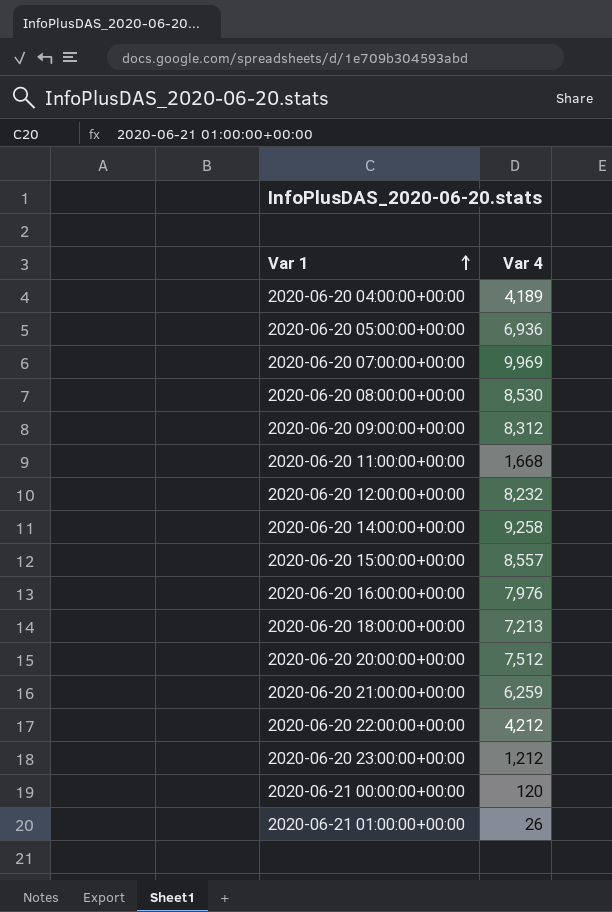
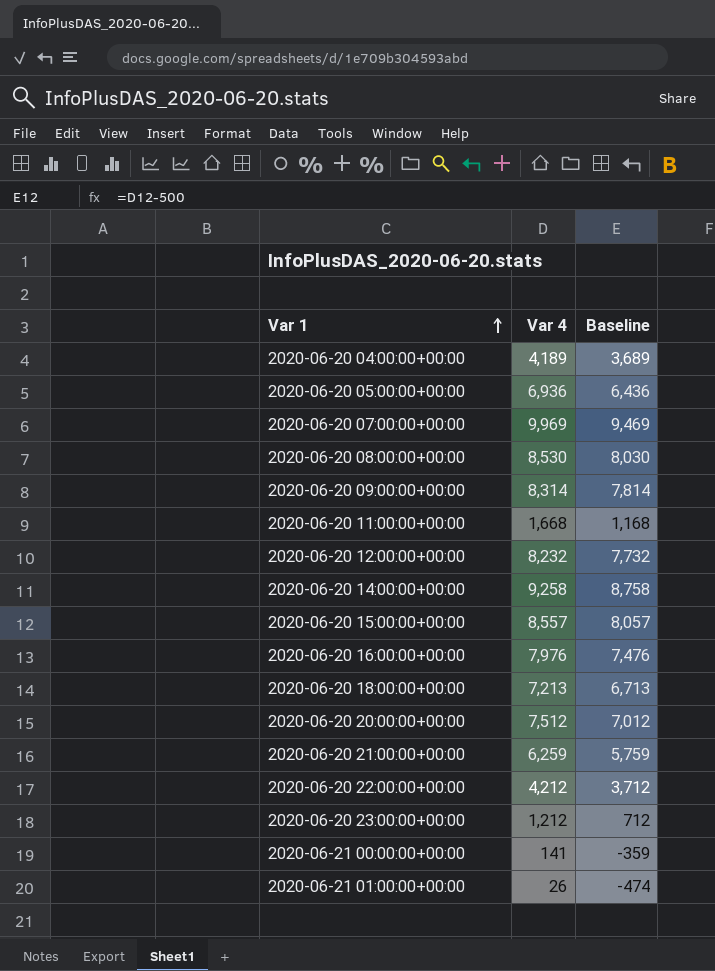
column Baseline | formula: none -> [Var 4] - 500
2020-06-20 09:00:00+00:00 | Var 4: 8,312 -> 8,314
2020-06-21 00:00:00+00:00 | Var 4: 120 -> 141

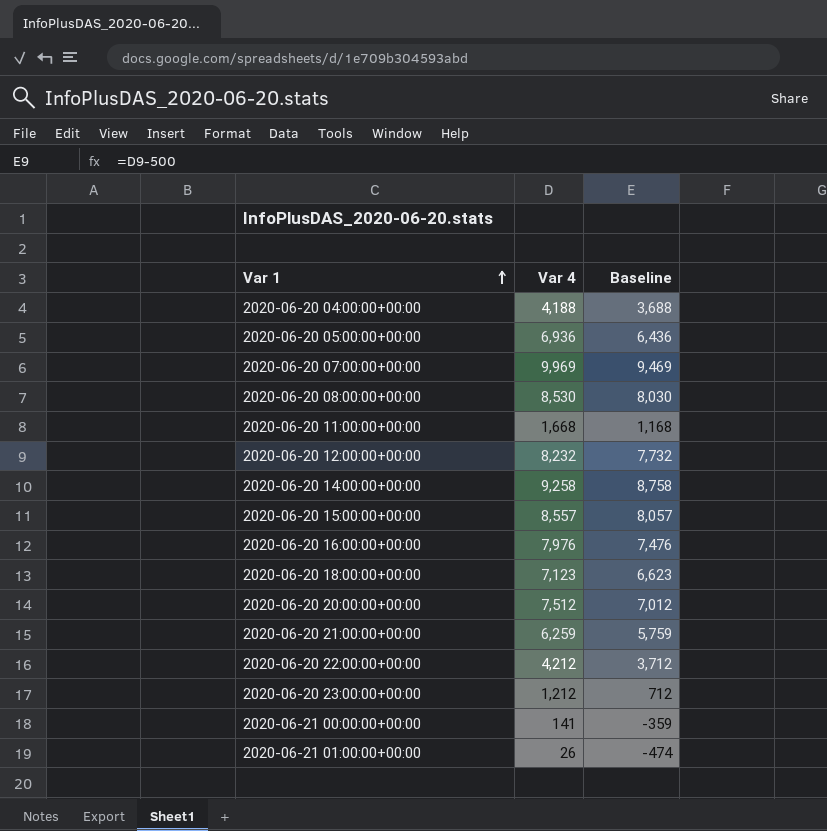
row 2020-06-20 09:00:00+00:00: 8,314 | 7,814 -> none
2020-06-20 04:00:00+00:00 | Var 4: 4,189 -> 4,188
2020-06-20 04:00:00+00:00 | Baseline: 3,689 -> 3,688
2020-06-20 18:00:00+00:00 | Var 4: 7,213 -> 7,123
2020-06-20 18:00:00+00:00 | Baseline: 6,713 -> 6,623

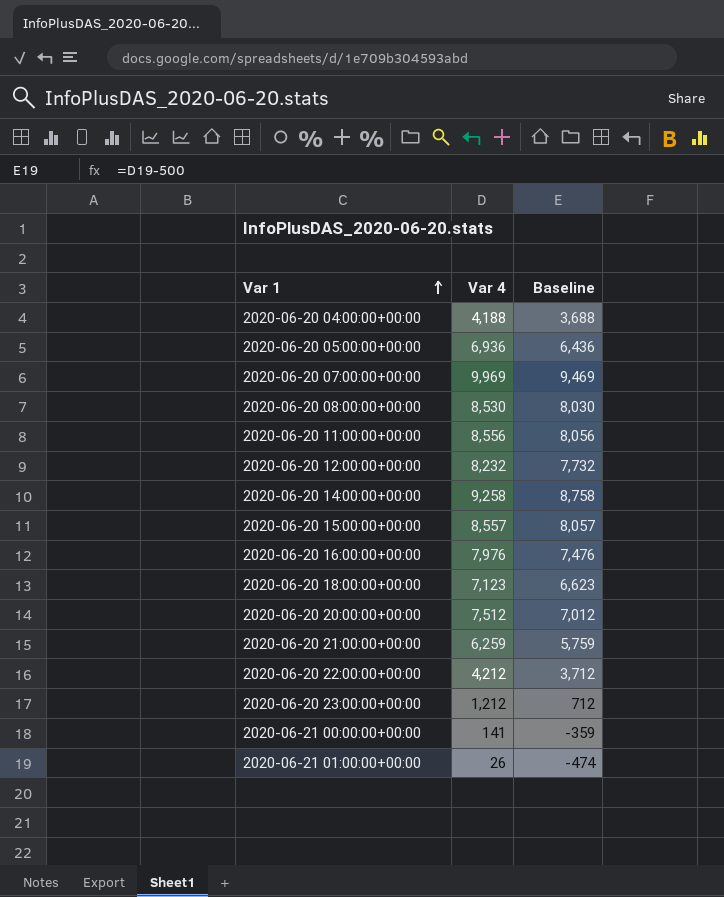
2020-06-20 11:00:00+00:00 | Var 4: 1,668 -> 8,556
2020-06-20 11:00:00+00:00 | Baseline: 1,168 -> 8,056

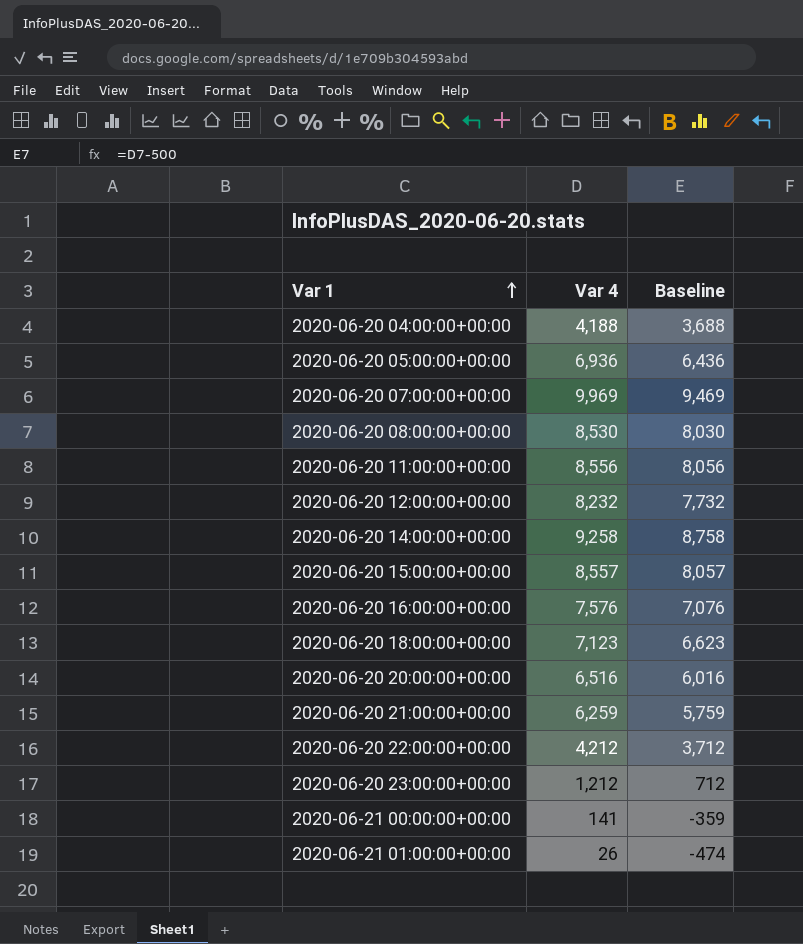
2020-06-20 16:00:00+00:00 | Var 4: 7,976 -> 7,576
2020-06-20 16:00:00+00:00 | Baseline: 7,476 -> 7,076
2020-06-20 20:00:00+00:00 | Var 4: 7,512 -> 6,516
2020-06-20 20:00:00+00:00 | Baseline: 7,012 -> 6,016

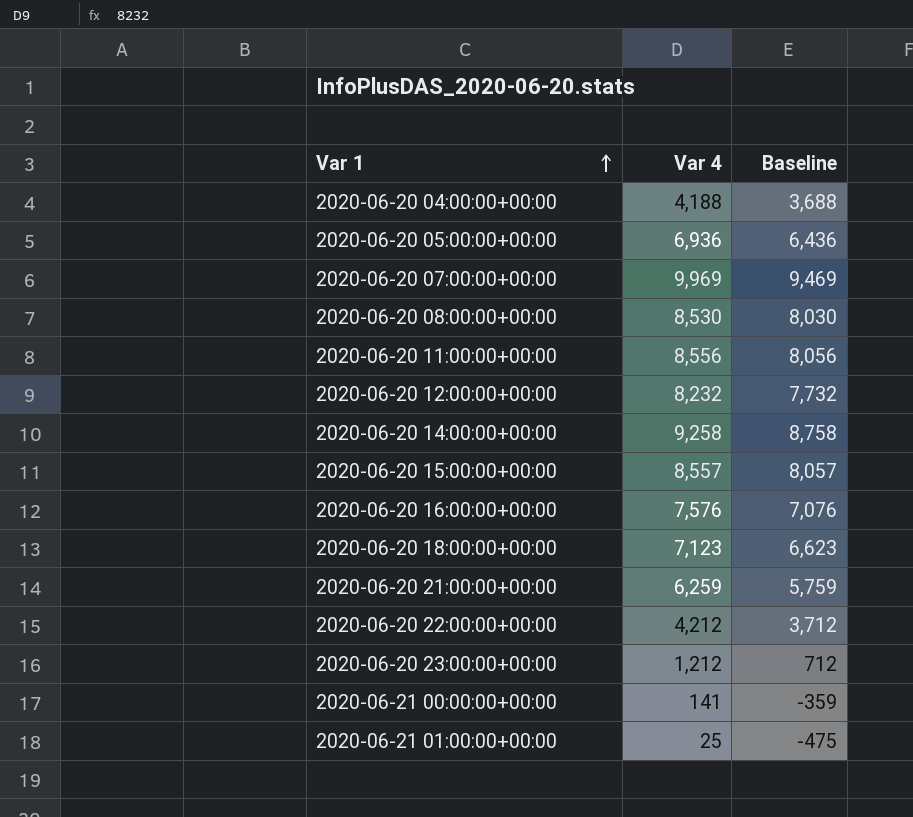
row 2020-06-20 20:00:00+00:00: 6,516 | 6,016 -> none
2020-06-21 01:00:00+00:00 | Var 4: 26 -> 25
2020-06-21 01:00:00+00:00 | Baseline: -474 -> -475

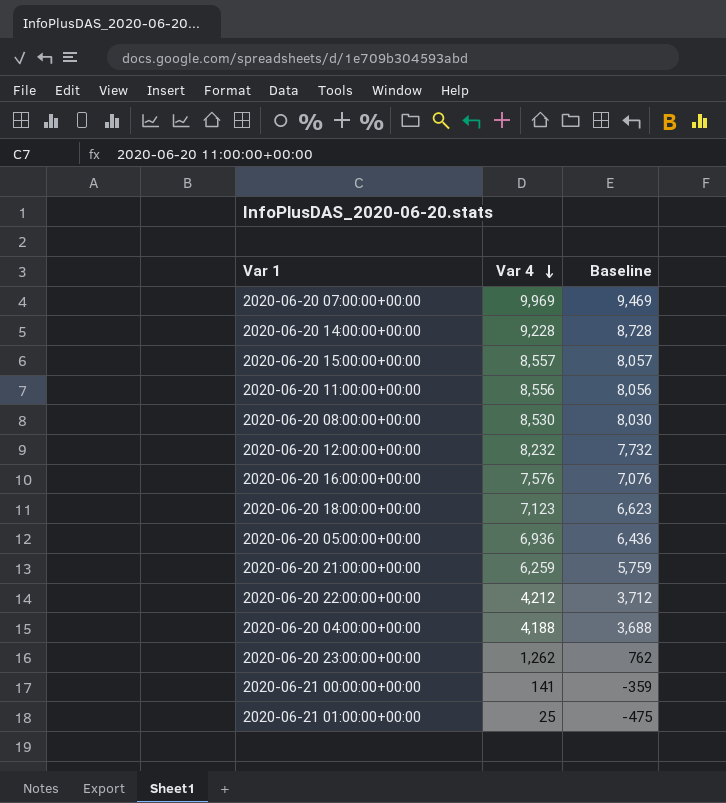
row order: Var 1 ascending -> Var 4 descending
2020-06-20 14:00:00+00:00 | Var 4: 9,258 -> 9,228
2020-06-20 14:00:00+00:00 | Baseline: 8,758 -> 8,728
2020-06-20 23:00:00+00:00 | Var 4: 1,212 -> 1,262
2020-06-20 23:00:00+00:00 | Baseline: 712 -> 762

